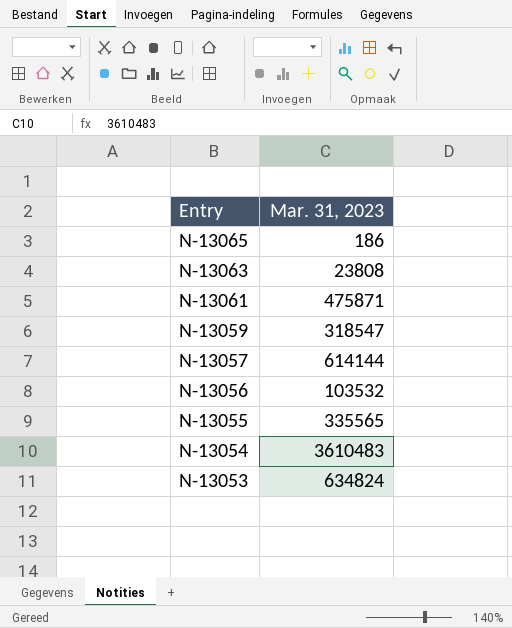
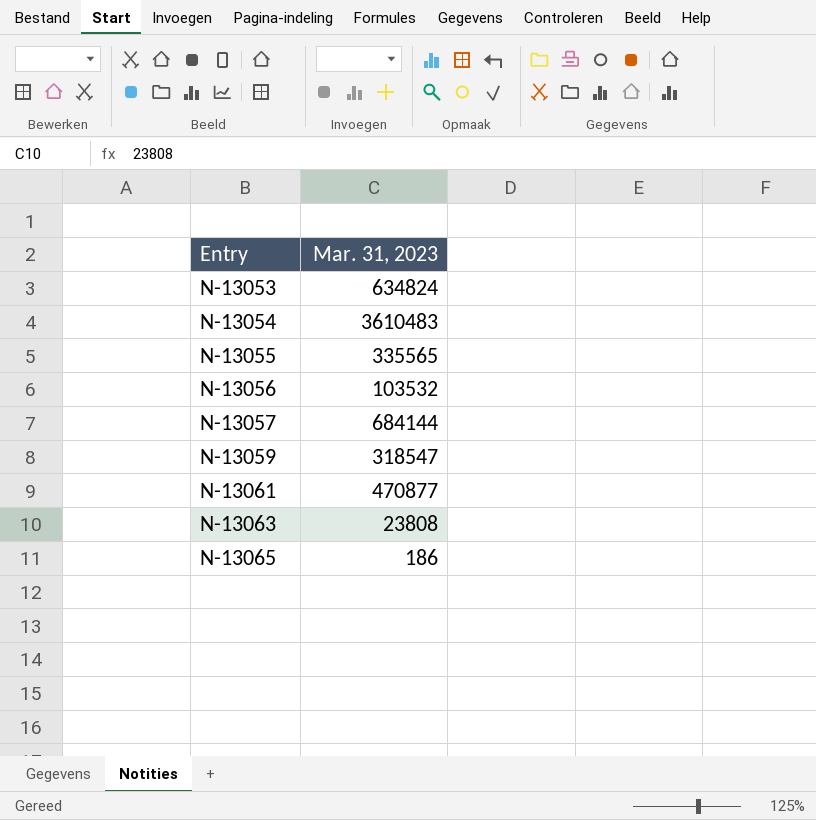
row order: Entry descending -> Entry ascending
N-13057 | Mar. 31, 2023: 614144 -> 684144
N-13061 | Mar. 31, 2023: 475871 -> 470877

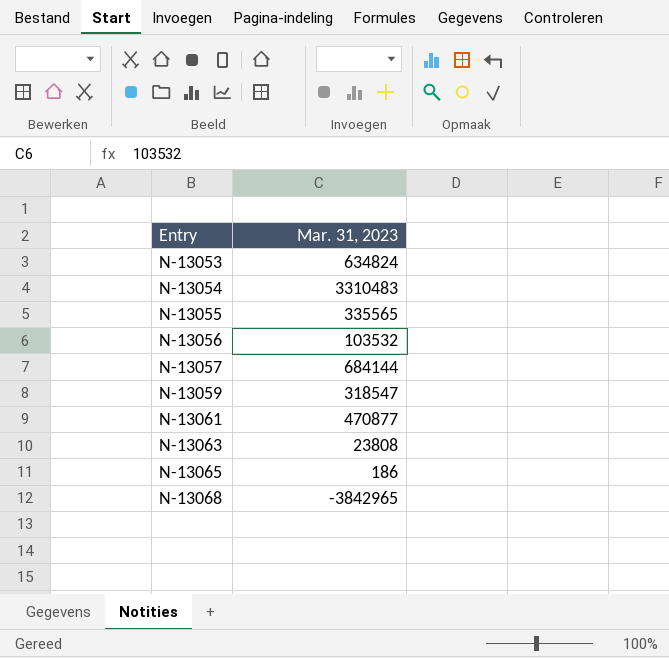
N-13054 | Mar. 31, 2023: 3610483 -> 3310483
row N-13068: none -> -3842965

